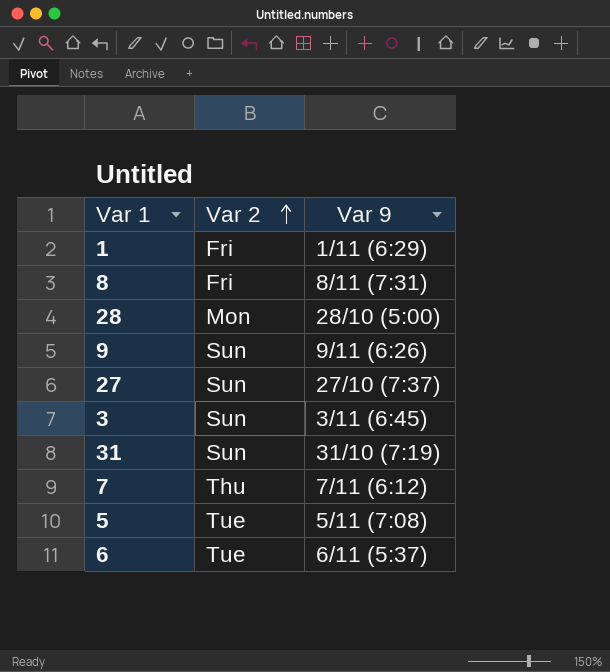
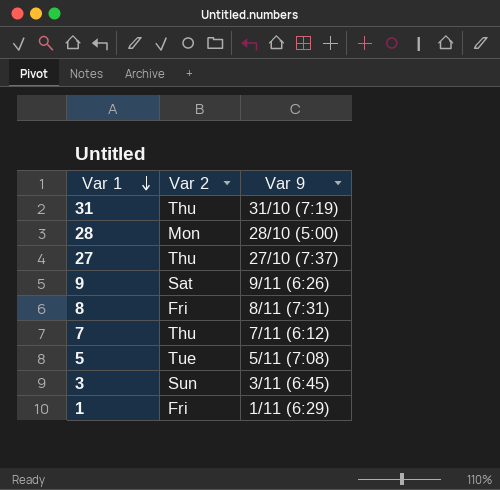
row order: Var 2 ascending -> Var 1 descending
row 6: Tue | 6/11 (5:37) -> none
31 | Var 2: Sun -> Thu
27 | Var 2: Sun -> Thu
9 | Var 2: Sun -> Sat

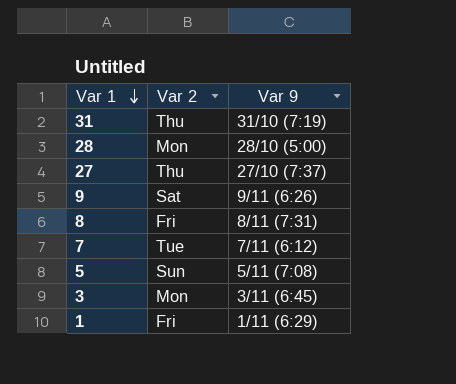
7 | Var 2: Thu -> Tue
5 | Var 2: Tue -> Sun
3 | Var 2: Sun -> Mon

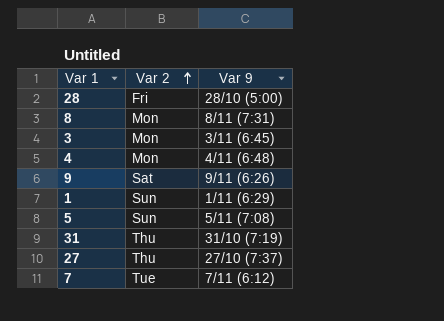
row order: Var 1 descending -> Var 2 ascending
28 | Var 2: Mon -> Fri
8 | Var 2: Fri -> Mon
row 4: none -> Mon | 4/11 (6:48)
1 | Var 2: Fri -> Sun

